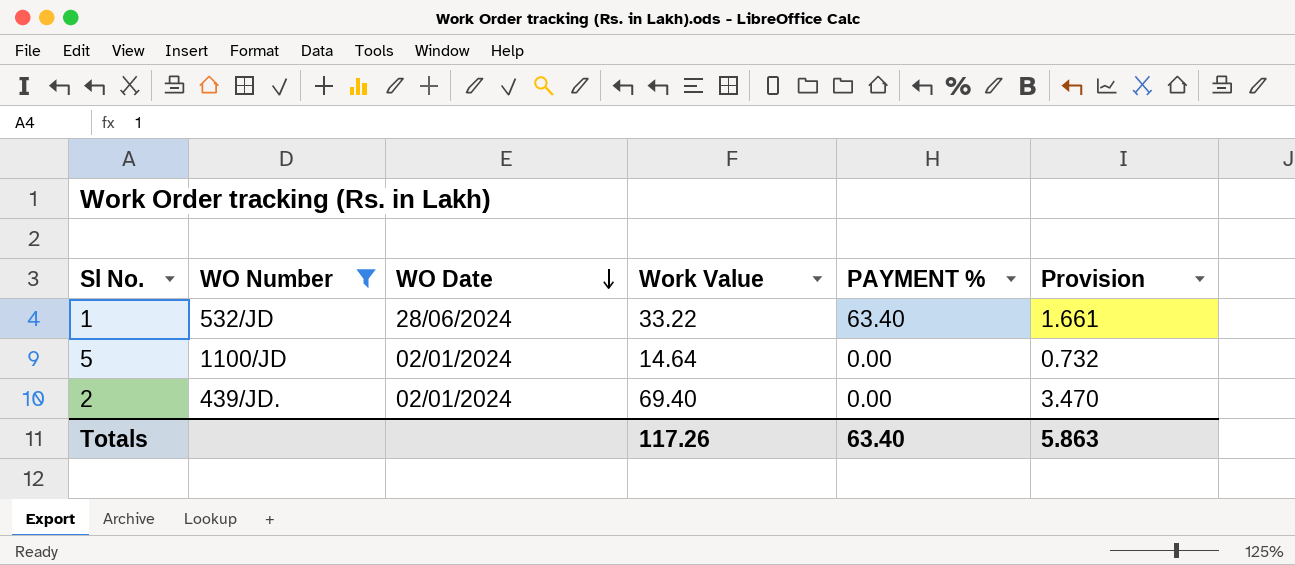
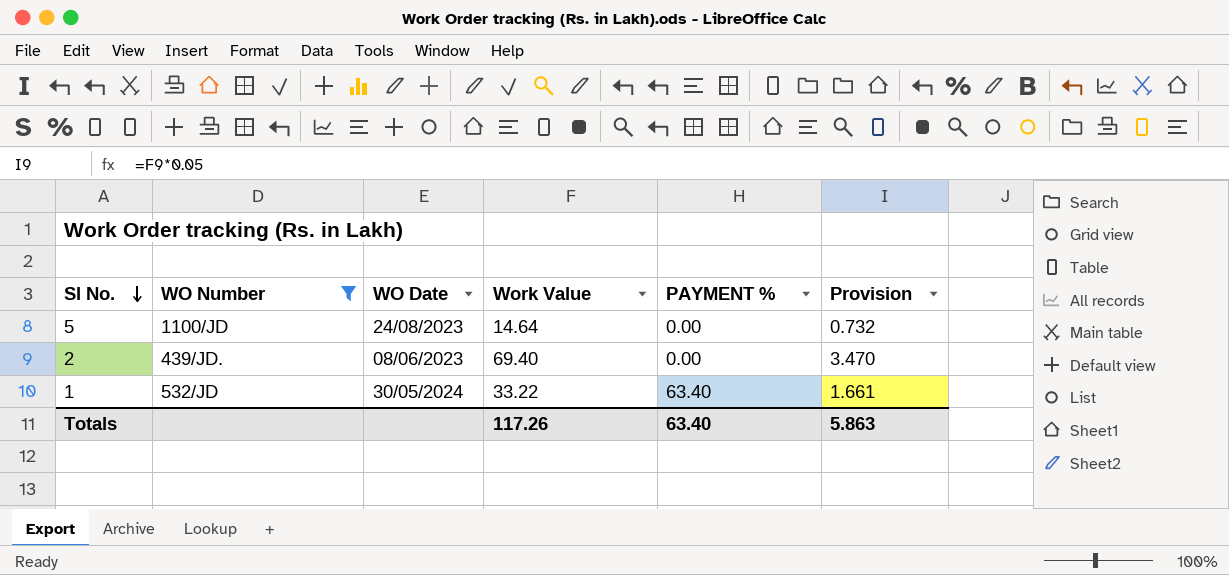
row order: WO Date descending -> Sl No. descending
5 | WO Date: 02/01/2024 -> 24/08/2023
2 | WO Date: 02/01/2024 -> 08/06/2023
1 | WO Date: 28/06/2024 -> 30/05/2024

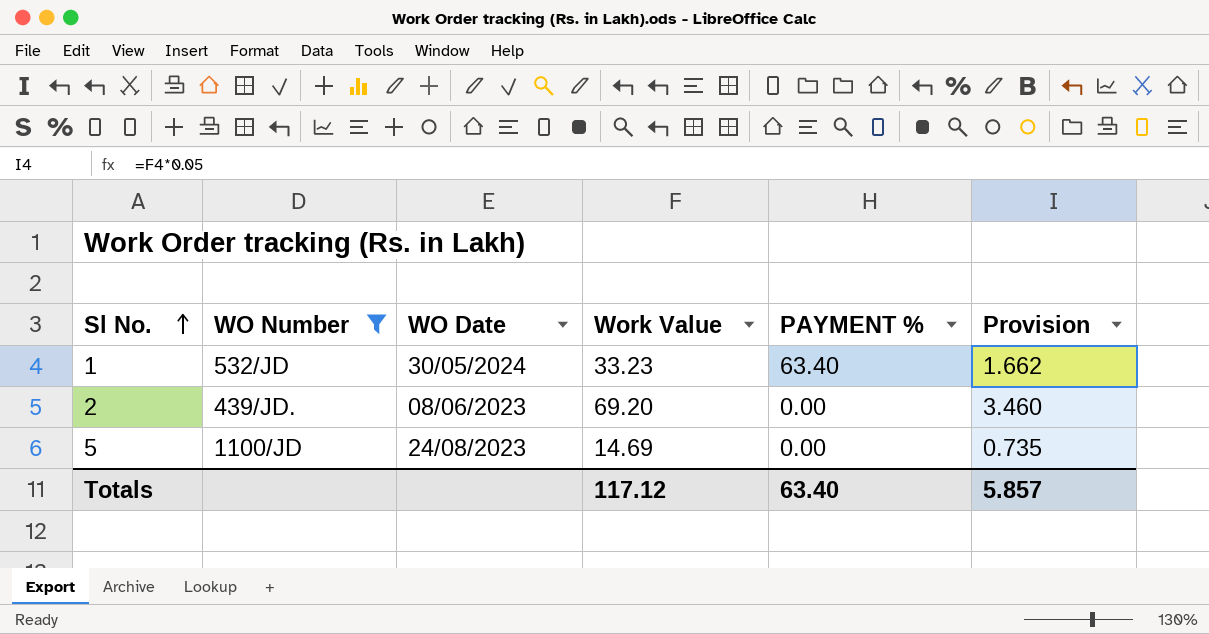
row order: Sl No. descending -> Sl No. ascending
1 | Work Value: 33.22 -> 33.23
1 | Provision: 1.661 -> 1.662
2 | Work Value: 69.40 -> 69.20
2 | Provision: 3.470 -> 3.460
5 | Work Value: 14.64 -> 14.69
5 | Provision: 0.732 -> 0.735
Totals | Work Value: 117.26 -> 117.12
Totals | Provision: 5.863 -> 5.857

